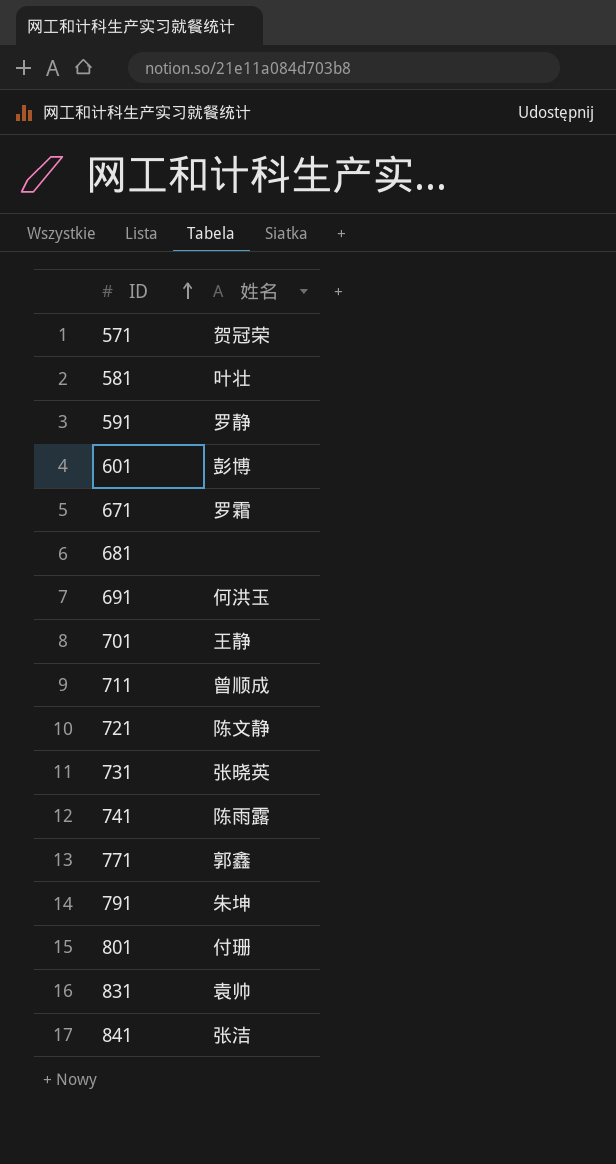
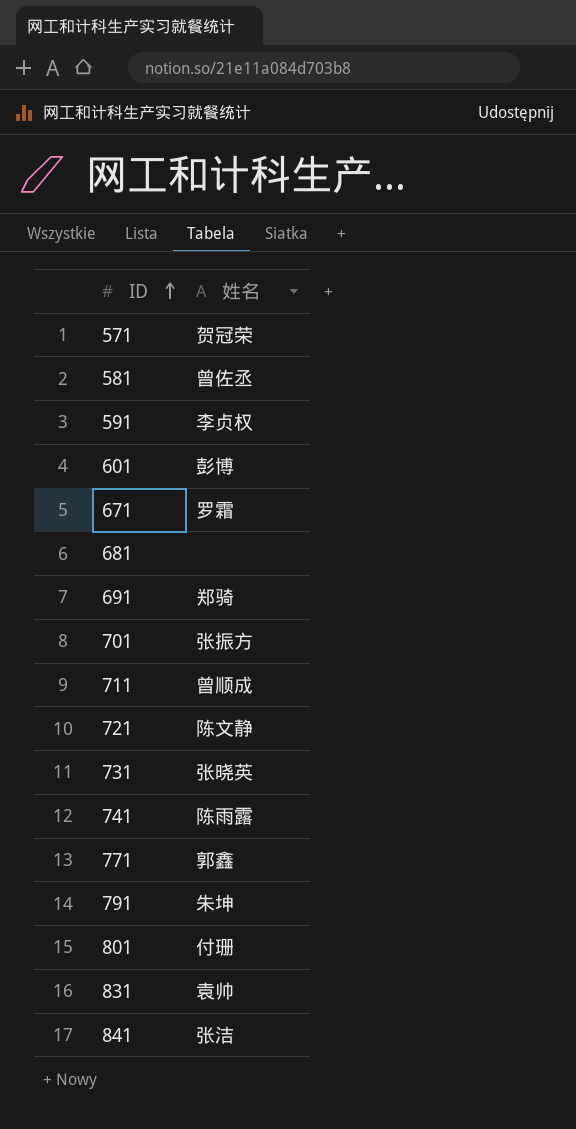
581 | 姓名: 叶壮 -> 曾佐丞
591 | 姓名: 罗静 -> 李贞权
691 | 姓名: 何洪玉 -> 郑骑
701 | 姓名: 王静 -> 张振方

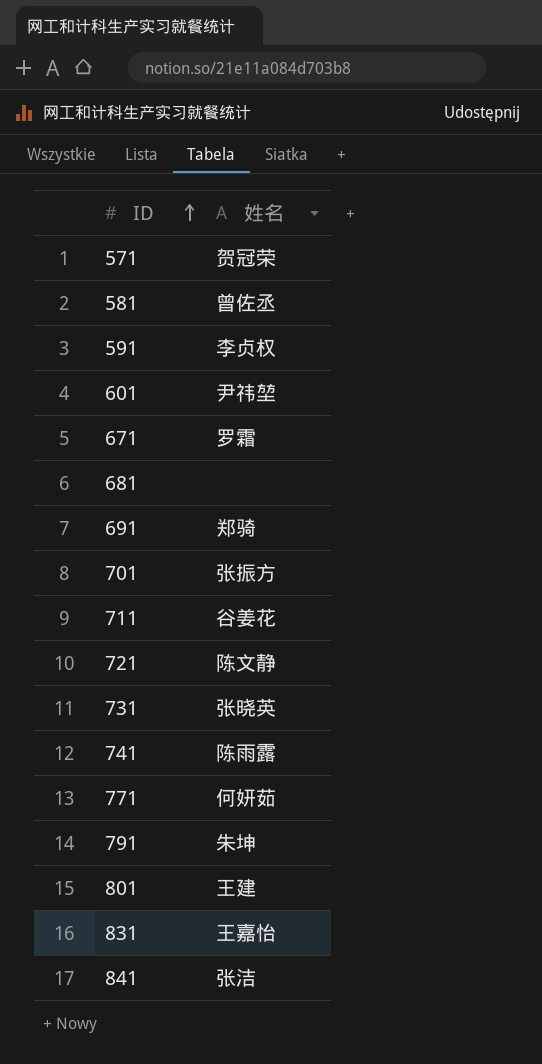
601 | 姓名: 彭博 -> 尹祎堃
711 | 姓名: 曾顺成 -> 谷姜花
771 | 姓名: 郭鑫 -> 何妍茹
801 | 姓名: 付珊 -> 王建
831 | 姓名: 袁帅 -> 王嘉怡

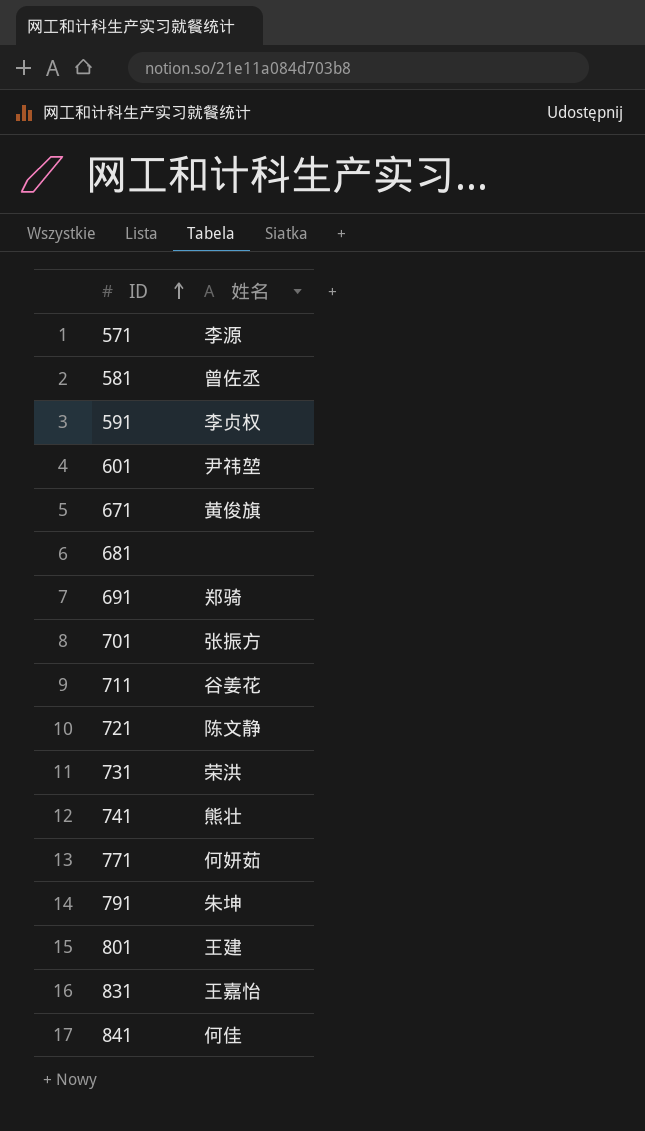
571 | 姓名: 贺冠荣 -> 李源
671 | 姓名: 罗霜 -> 黄俊旗
731 | 姓名: 张晓英 -> 荣洪
741 | 姓名: 陈雨露 -> 熊壮
841 | 姓名: 张洁 -> 何佳

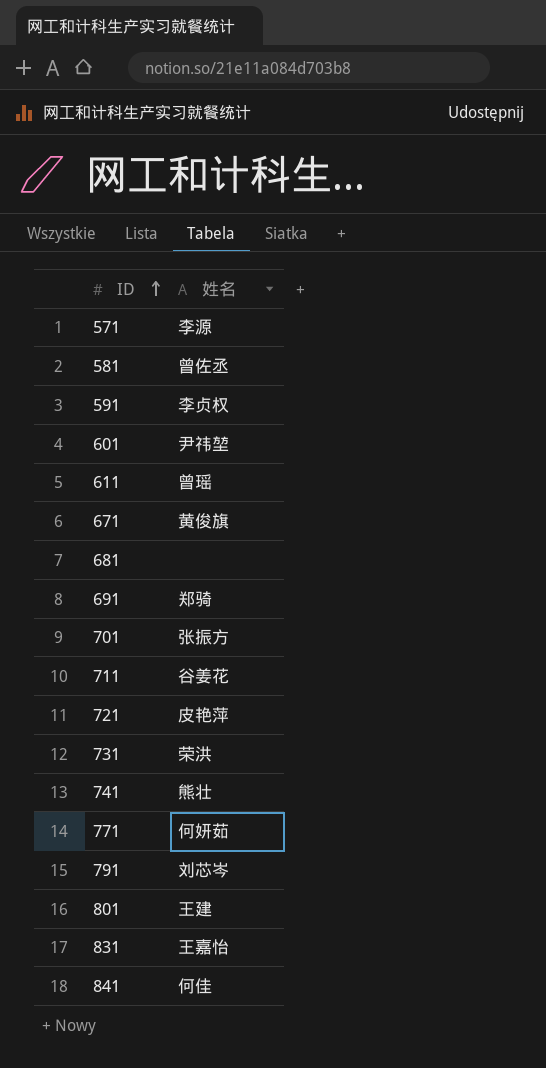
row 611: none -> 曾瑶
721 | 姓名: 陈文静 -> 皮艳萍
791 | 姓名: 朱坤 -> 刘芯岑

